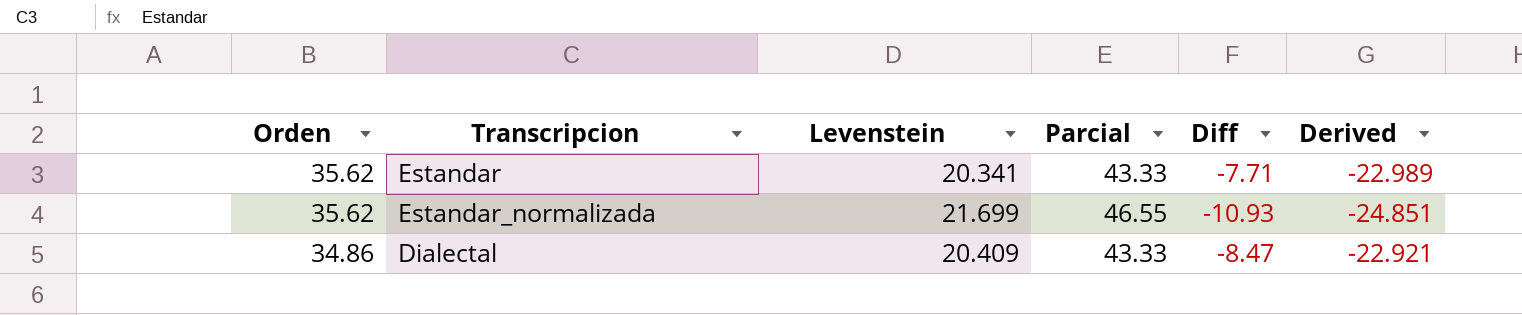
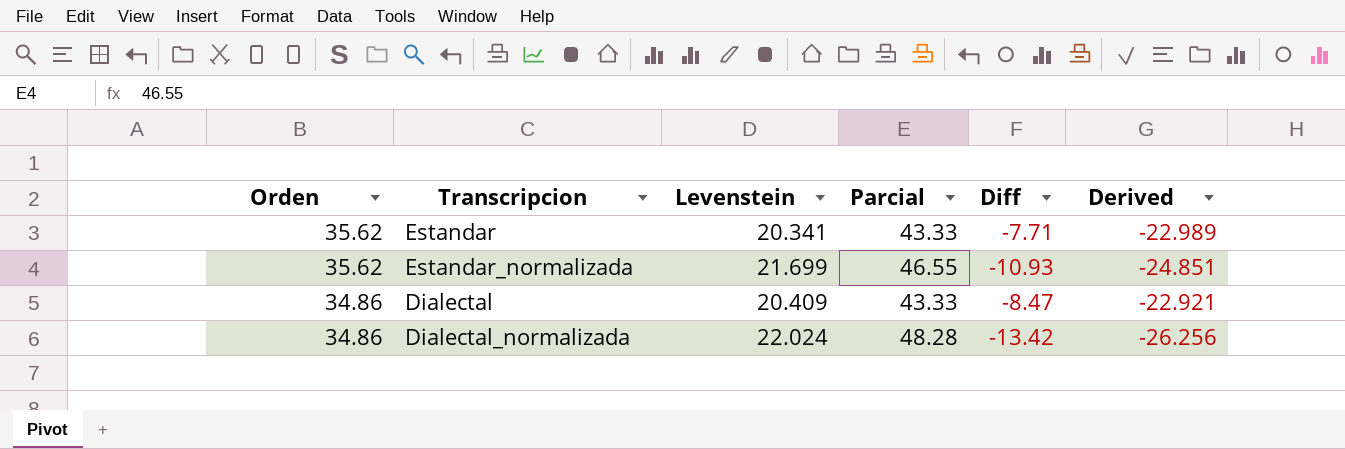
row Dialectal_normalizada: none -> 34.86 | 22.024 | 48.28 | -13.42 | -26.256

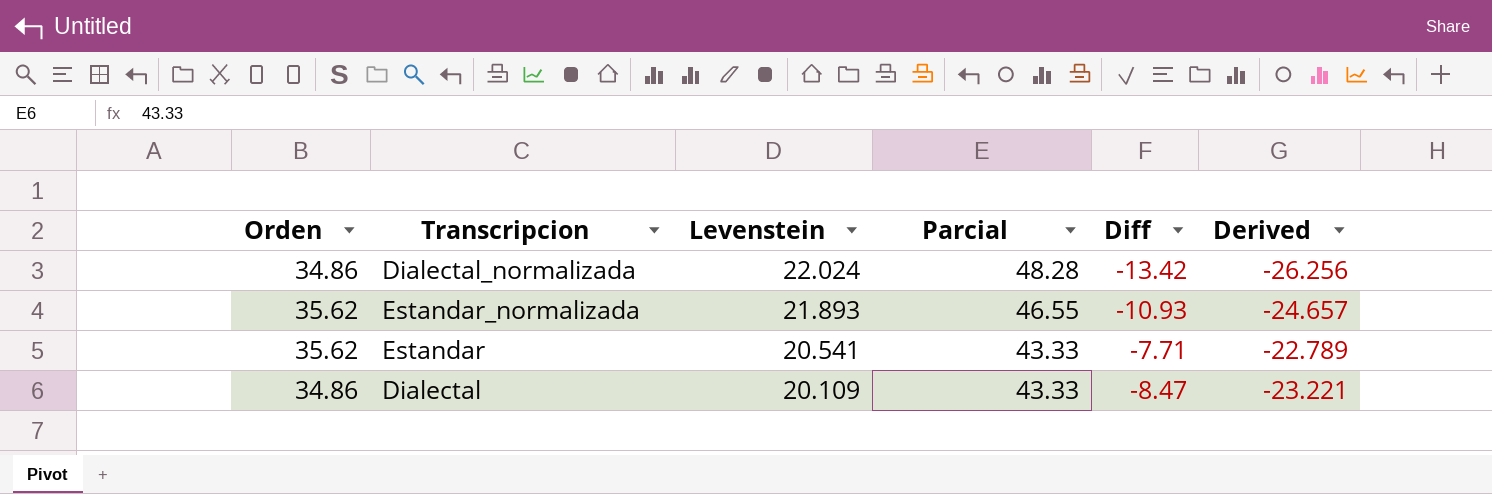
row order: Orden descending -> Levenstein descending
Estandar_normalizada | Levenstein: 21.699 -> 21.893
Estandar_normalizada | Derived: -24.851 -> -24.657
Estandar | Levenstein: 20.341 -> 20.541
Estandar | Derived: -22.989 -> -22.789
Dialectal | Levenstein: 20.409 -> 20.109
Dialectal | Derived: -22.921 -> -23.221

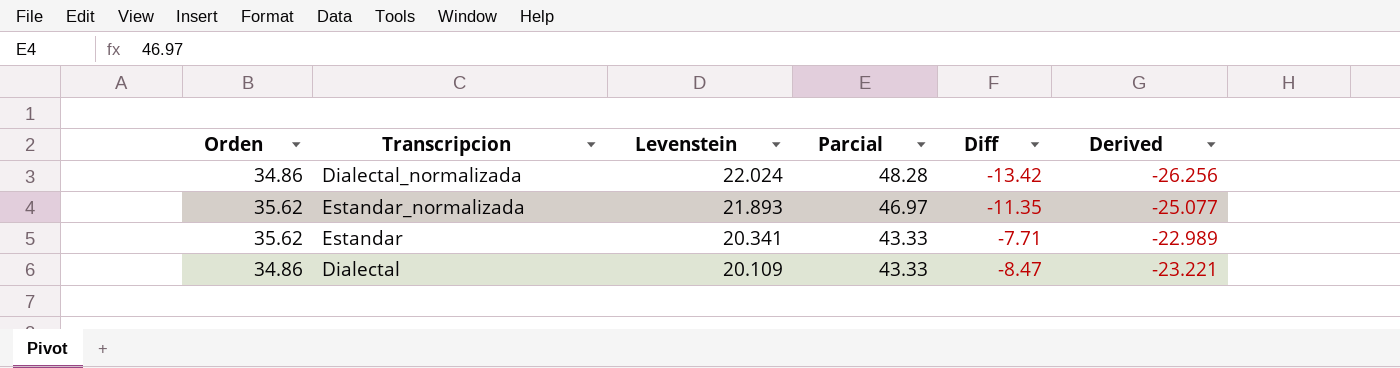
Estandar_normalizada | Parcial: 46.55 -> 46.97
Estandar_normalizada | Diff: -10.93 -> -11.35
Estandar_normalizada | Derived: -24.657 -> -25.077
Estandar | Levenstein: 20.541 -> 20.341
Estandar | Derived: -22.789 -> -22.989

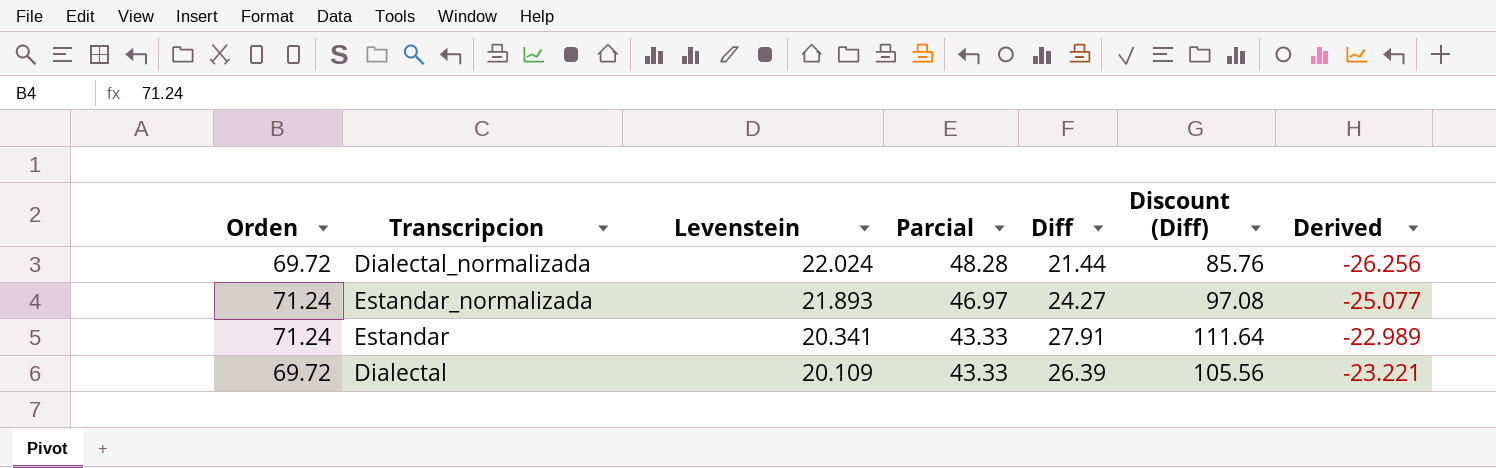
column Discount (Diff) | formula: none -> [Diff] * 4
Dialectal_normalizada | Orden: 34.86 -> 69.72
Dialectal_normalizada | Diff: -13.42 -> 21.44
Estandar_normalizada | Orden: 35.62 -> 71.24
Estandar_normalizada | Diff: -11.35 -> 24.27
Estandar | Orden: 35.62 -> 71.24
Estandar | Diff: -7.71 -> 27.91
Dialectal | Orden: 34.86 -> 69.72
Dialectal | Diff: -8.47 -> 26.39

